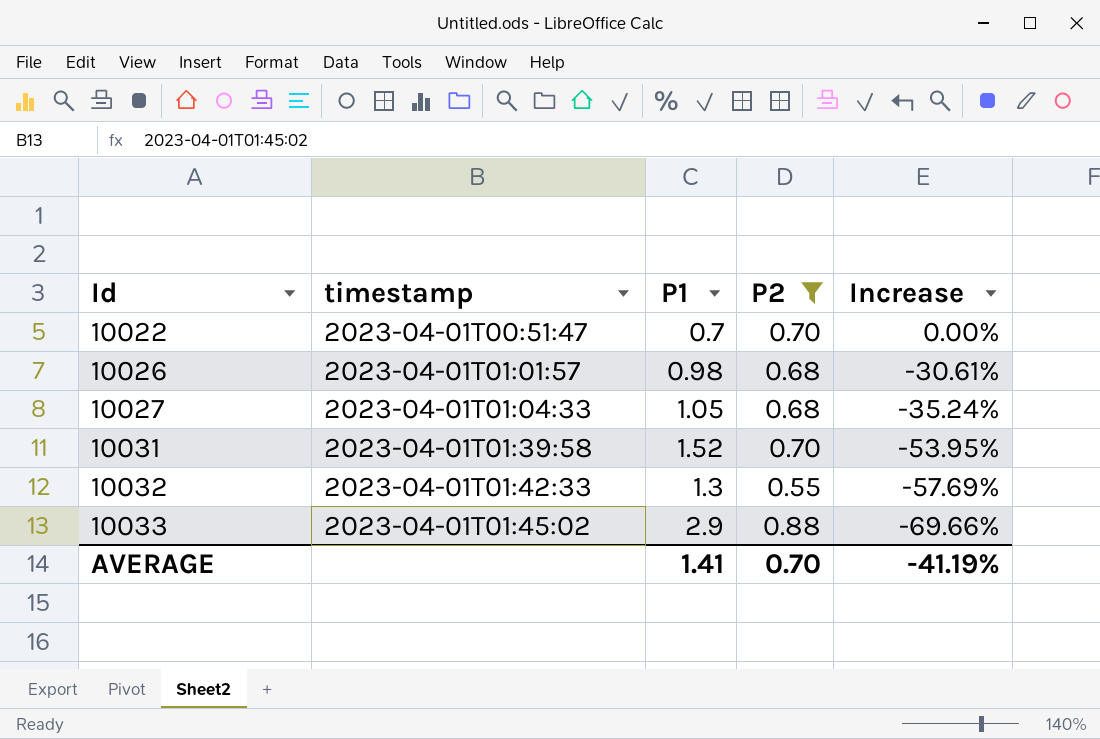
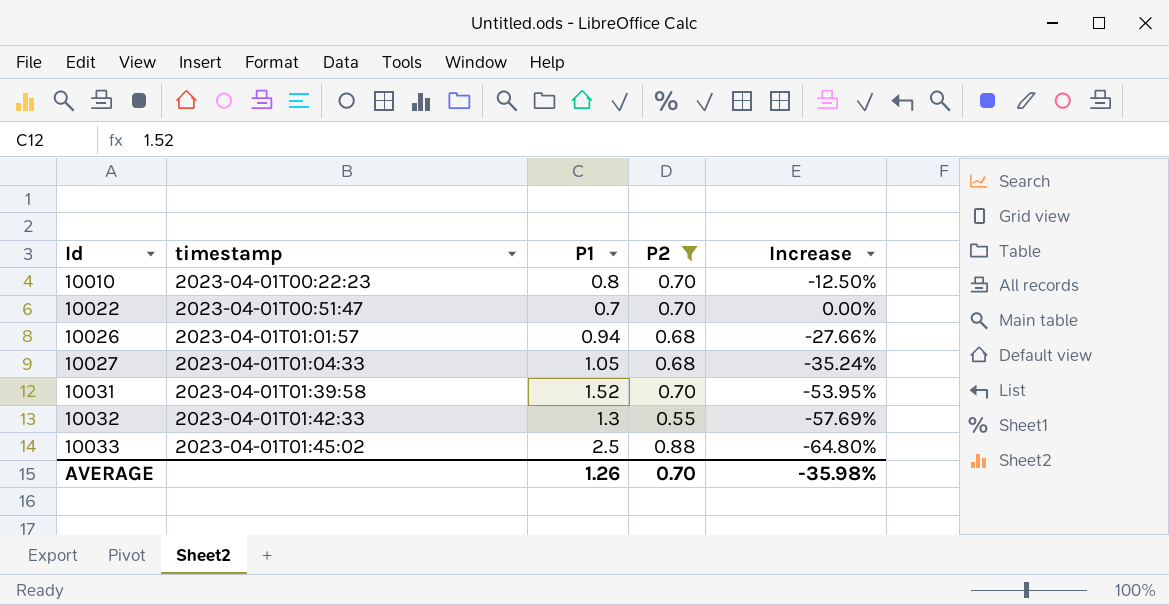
row 10010: none -> 2023-04-01T00:22:23 | 0.8 | 0.70 | -12.50%
10026 | P1: 0.98 -> 0.94
10026 | Increase: -30.61% -> -27.66%
10033 | P1: 2.9 -> 2.5
10033 | Increase: -69.66% -> -64.80%
AVERAGE | P1: 1.41 -> 1.26
AVERAGE | Increase: -41.19% -> -35.98%

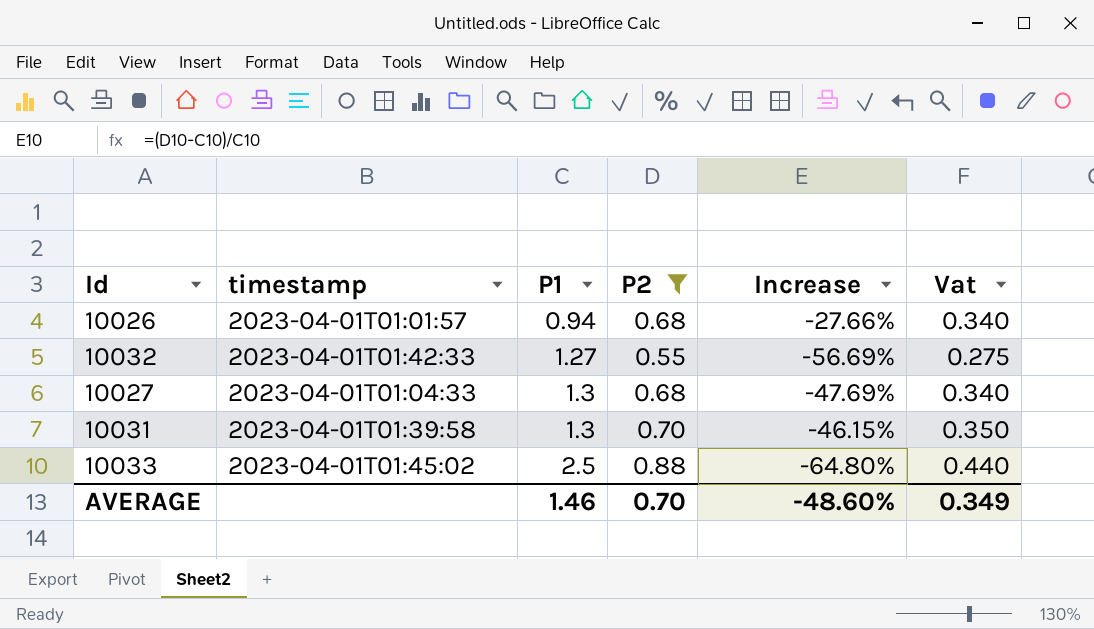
row order: Id ascending -> P1 ascending
column Vat | formula: none -> [P2] * 0.5
row 10010: 2023-04-01T00:22:23 | 0.8 | 0.70 | -12.50% -> none
row 10022: 2023-04-01T00:51:47 | 0.7 | 0.70 | 0.00% -> none
10032 | P1: 1.3 -> 1.27
10032 | Increase: -57.69% -> -56.69%
10027 | P1: 1.05 -> 1.3
10027 | Increase: -35.24% -> -47.69%
10031 | P1: 1.52 -> 1.3
10031 | Increase: -53.95% -> -46.15%
AVERAGE | P1: 1.26 -> 1.46
AVERAGE | Increase: -35.98% -> -48.60%

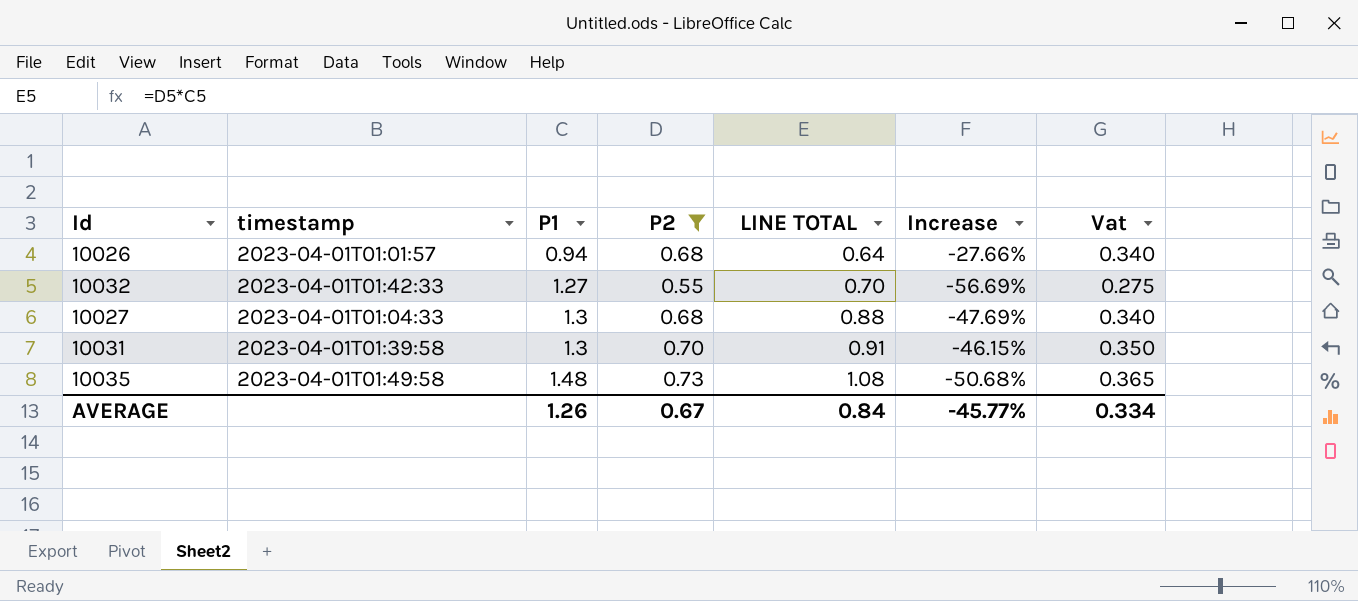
column LINE TOTAL | formula: none -> [P1] * [P2]
row 10033: 2023-04-01T01:45:02 | 2.5 | 0.88 | -64.80% | 0.440 -> none
row 10035: none -> 2023-04-01T01:49:58 | 1.48 | 0.73 | 1.08 | -50.68% | 0.365
AVERAGE | P1: 1.46 -> 1.26
AVERAGE | P2: 0.70 -> 0.67
AVERAGE | Increase: -48.60% -> -45.77%
AVERAGE | Vat: 0.349 -> 0.334

